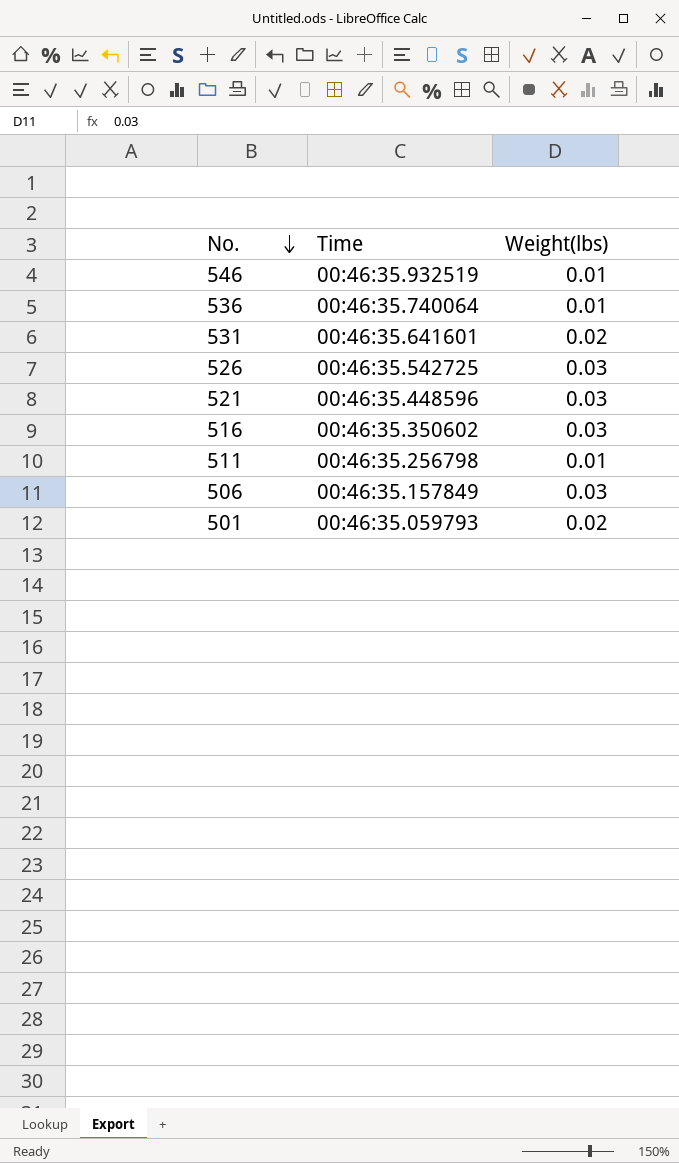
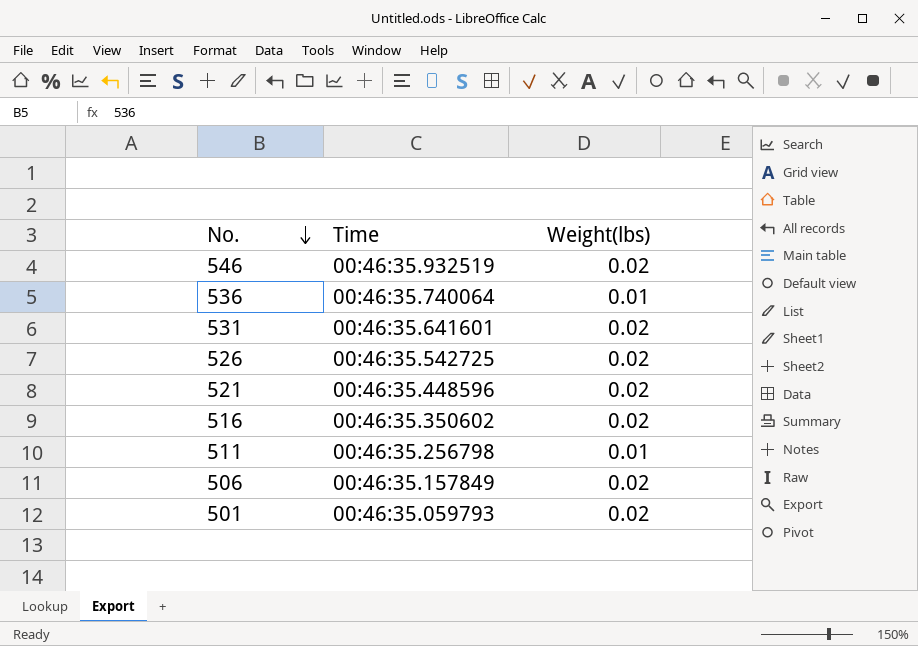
546 | Weight(lbs): 0.01 -> 0.02
526 | Weight(lbs): 0.03 -> 0.02
521 | Weight(lbs): 0.03 -> 0.02
516 | Weight(lbs): 0.03 -> 0.02
506 | Weight(lbs): 0.03 -> 0.02

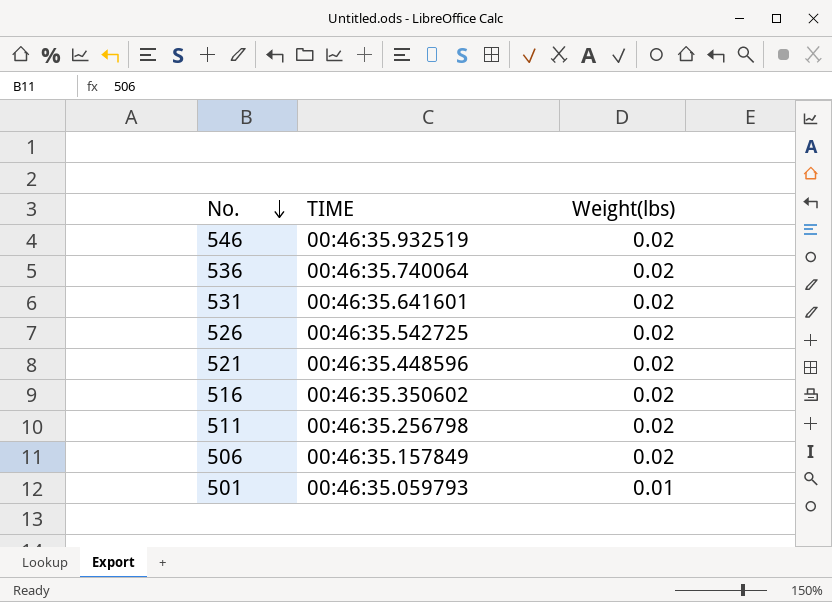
column name: Time -> TIME
536 | Weight(lbs): 0.01 -> 0.02
511 | Weight(lbs): 0.01 -> 0.02
501 | Weight(lbs): 0.02 -> 0.01

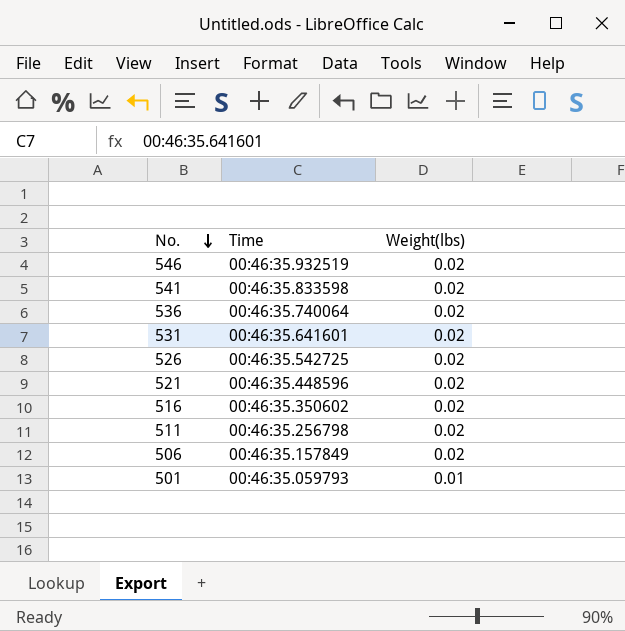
column name: TIME -> Time
row 541: none -> 00:46:35.833598 | 0.02

